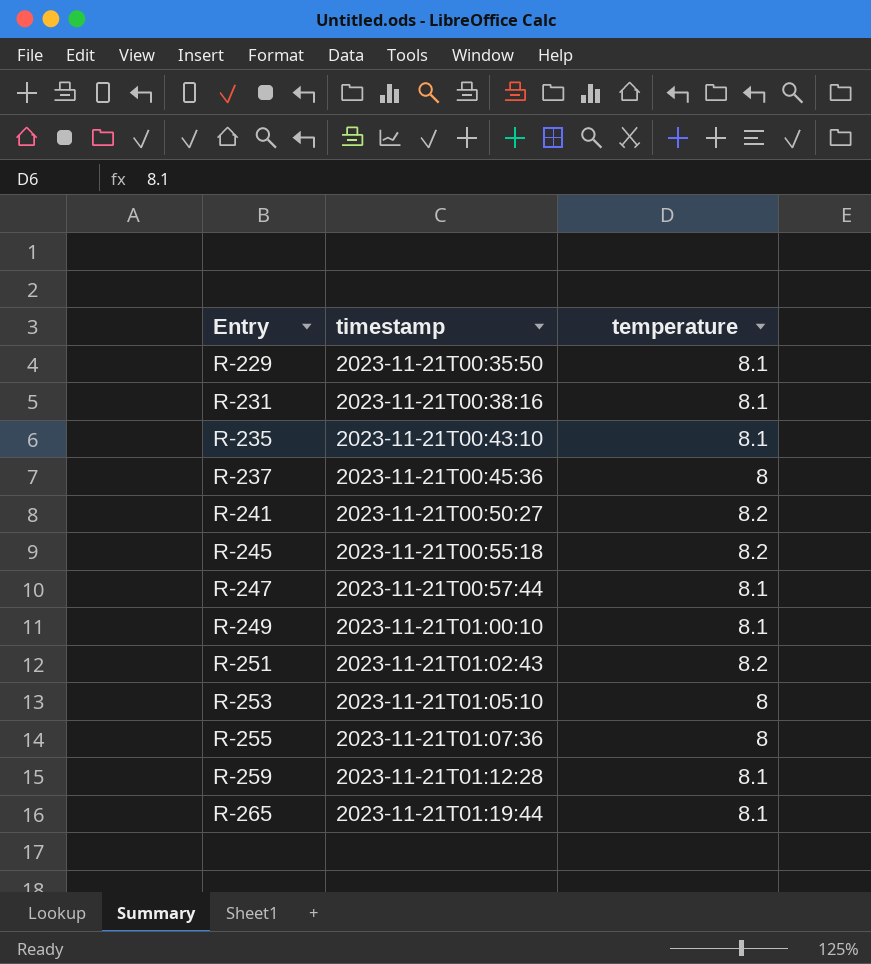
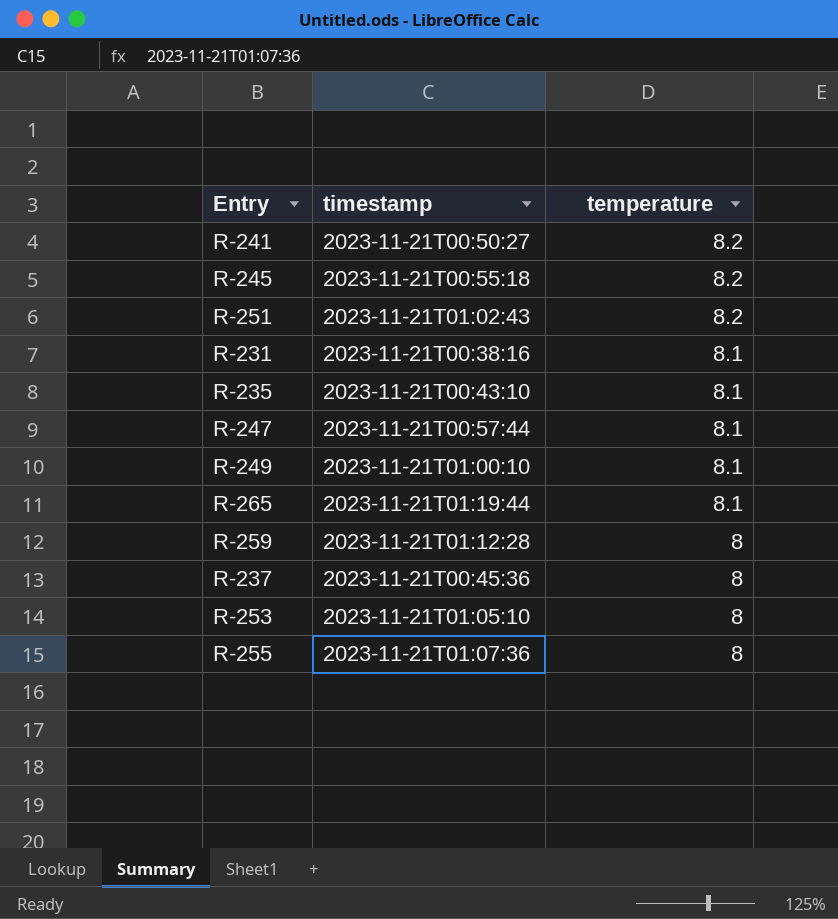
row order: Entry ascending -> temperature descending
row R-229: 2023-11-21T00:35:50 | 8.1 -> none
R-259 | temperature: 8.1 -> 8

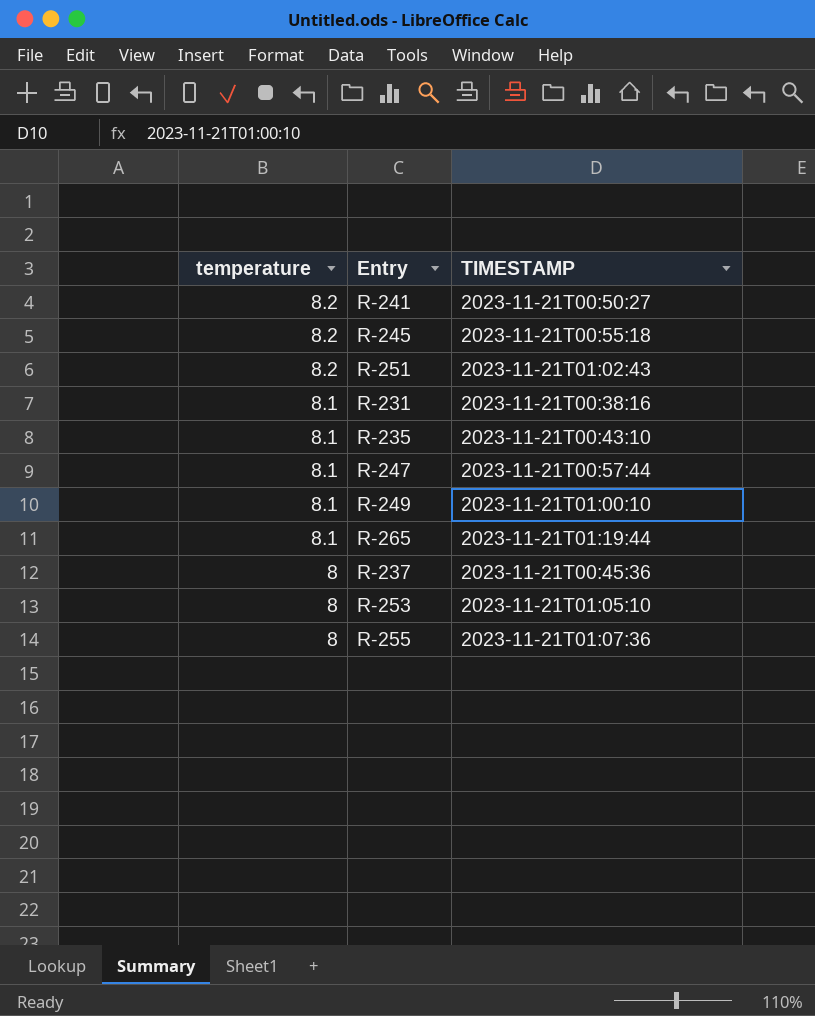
column temperature | position: 3 -> 1
column name: timestamp -> TIMESTAMP
row R-259: 2023-11-21T01:12:28 | 8 -> none

